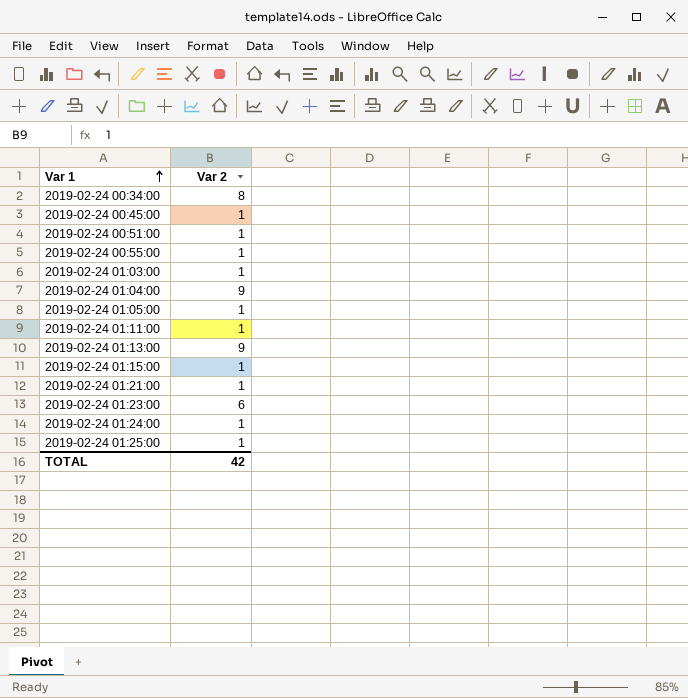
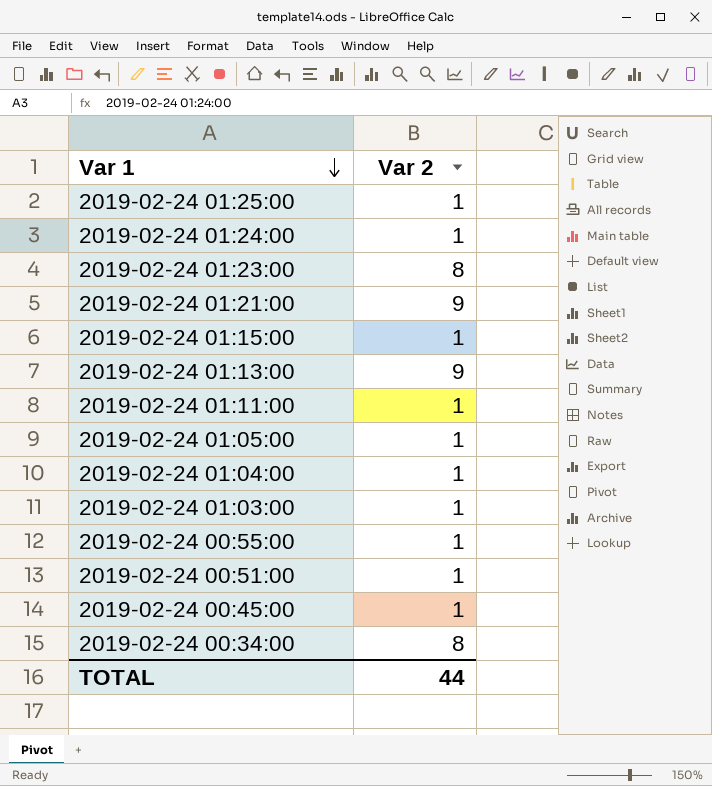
row order: Var 1 ascending -> Var 1 descending
2019-02-24 01:23:00 | Var 2: 6 -> 8
2019-02-24 01:21:00 | Var 2: 1 -> 9
2019-02-24 01:04:00 | Var 2: 9 -> 1
TOTAL | Var 2: 42 -> 44

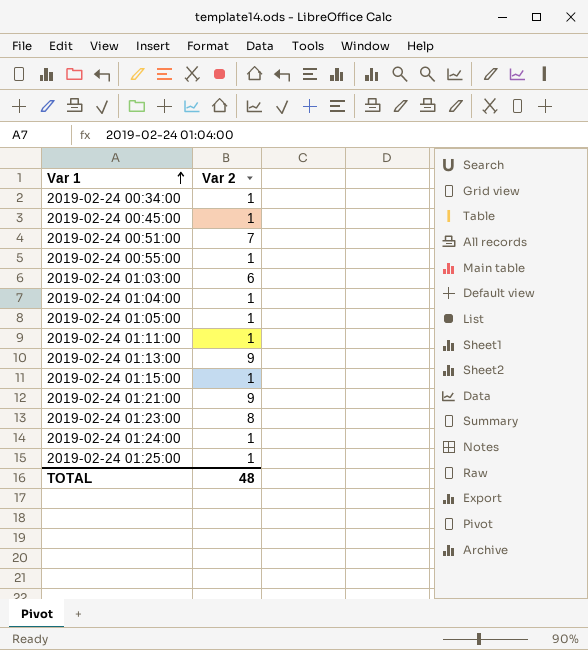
row order: Var 1 descending -> Var 1 ascending
2019-02-24 00:34:00 | Var 2: 8 -> 1
2019-02-24 00:51:00 | Var 2: 1 -> 7
2019-02-24 01:03:00 | Var 2: 1 -> 6
TOTAL | Var 2: 44 -> 48

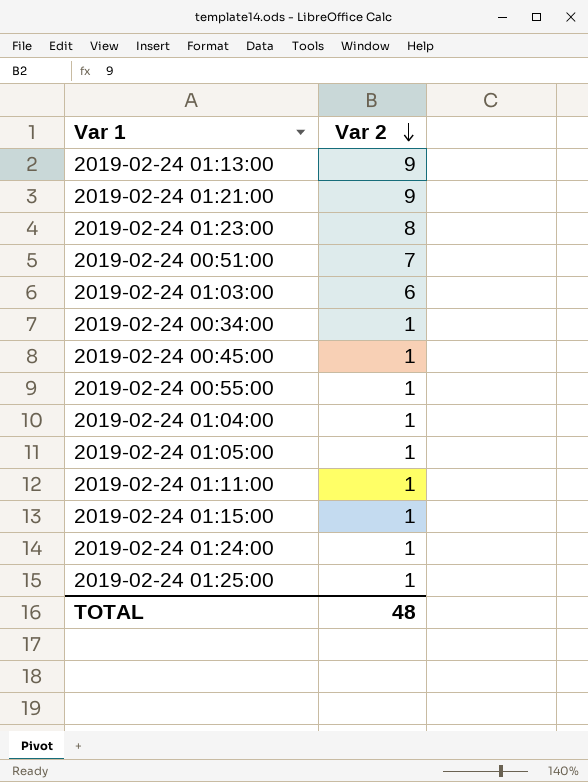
row order: Var 1 ascending -> Var 2 descending

